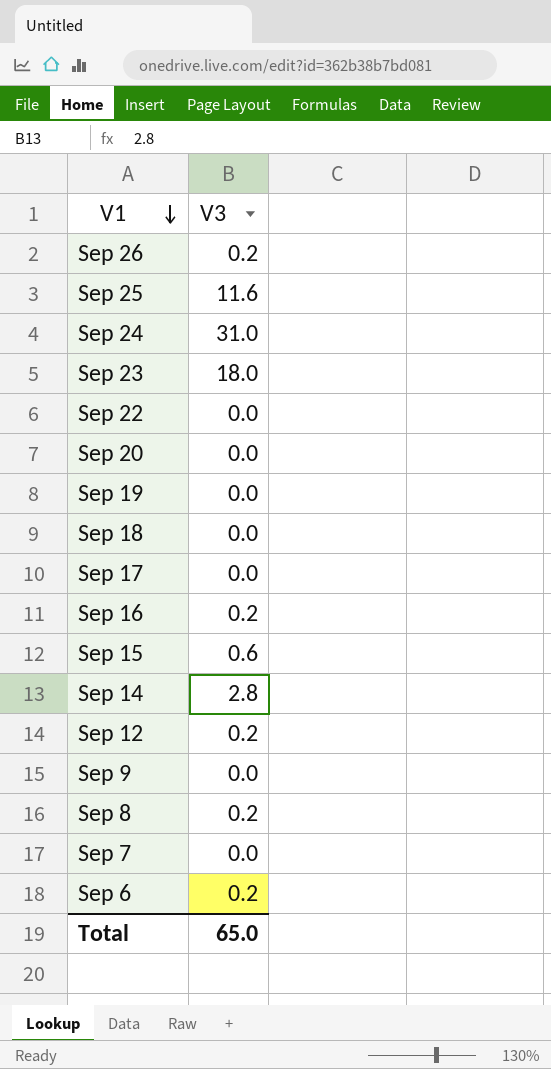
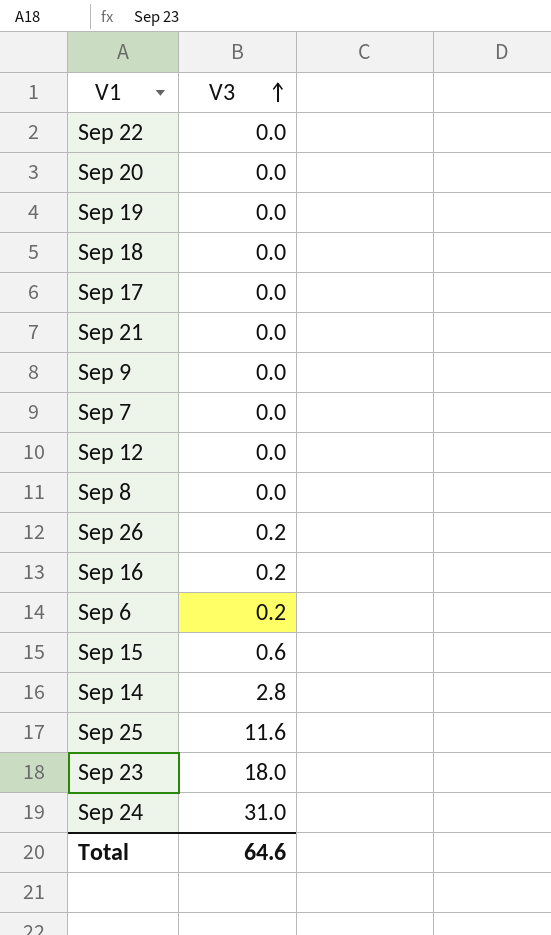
row order: V1 descending -> V3 ascending
row Sep 21: none -> 0.0
Sep 12 | V3: 0.2 -> 0.0
Sep 8 | V3: 0.2 -> 0.0
Total | V3: 65.0 -> 64.6

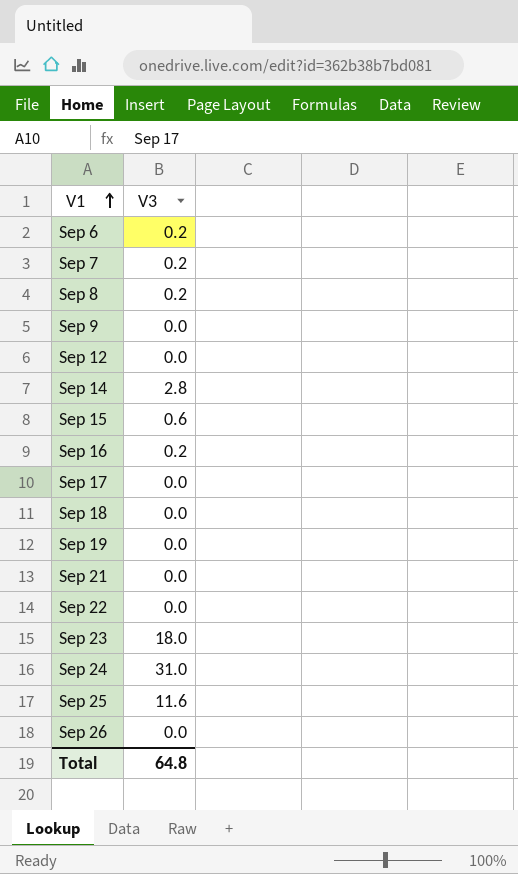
row order: V3 ascending -> V1 ascending
row Sep 20: 0.0 -> none
Sep 7 | V3: 0.0 -> 0.2
Sep 8 | V3: 0.0 -> 0.2
Sep 26 | V3: 0.2 -> 0.0
Total | V3: 64.6 -> 64.8

